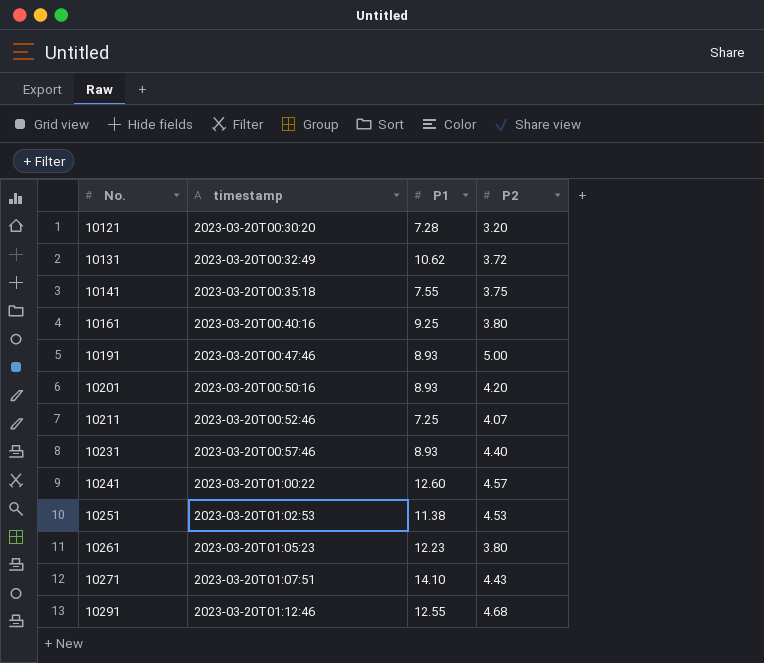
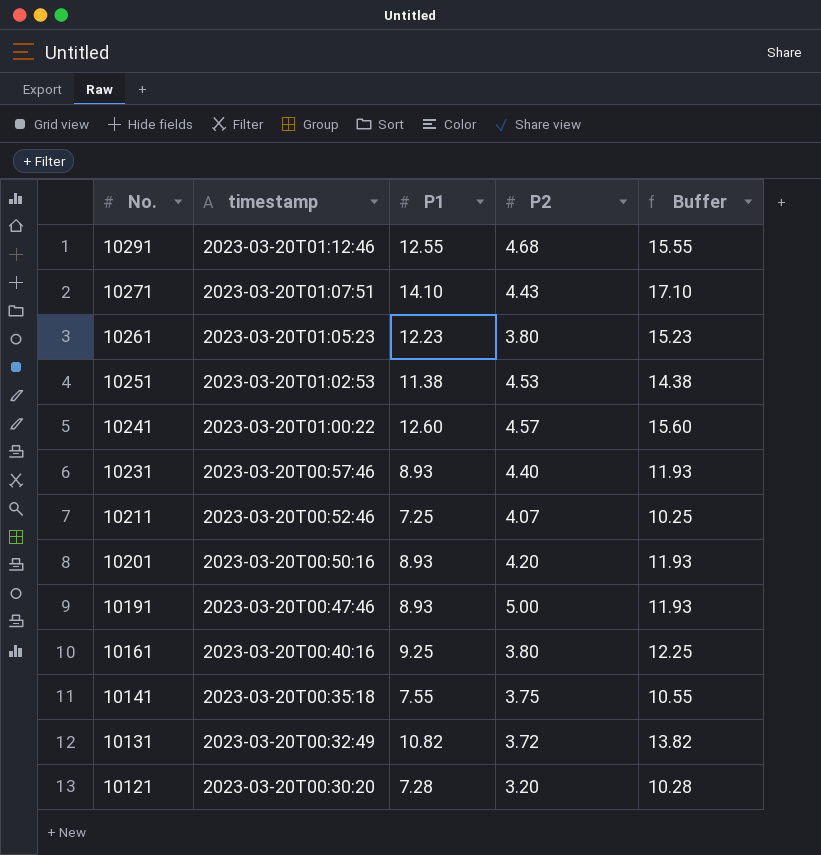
row order: No. ascending -> No. descending
column Buffer | formula: none -> [P1] + 3
10131 | P1: 10.62 -> 10.82

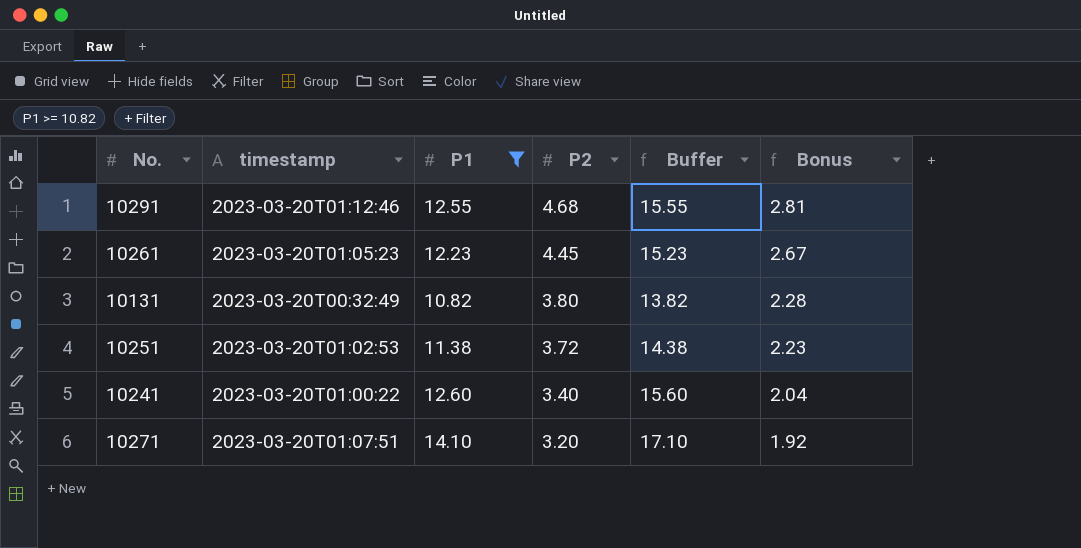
filter: none -> P1 >= 10.82
row order: No. descending -> P2 descending
column Bonus | formula: none -> [P2] * 0.6
10261 | P2: 3.80 -> 4.45
10131 | P2: 3.72 -> 3.80
10251 | P2: 4.53 -> 3.72
10241 | P2: 4.57 -> 3.40
10271 | P2: 4.43 -> 3.20

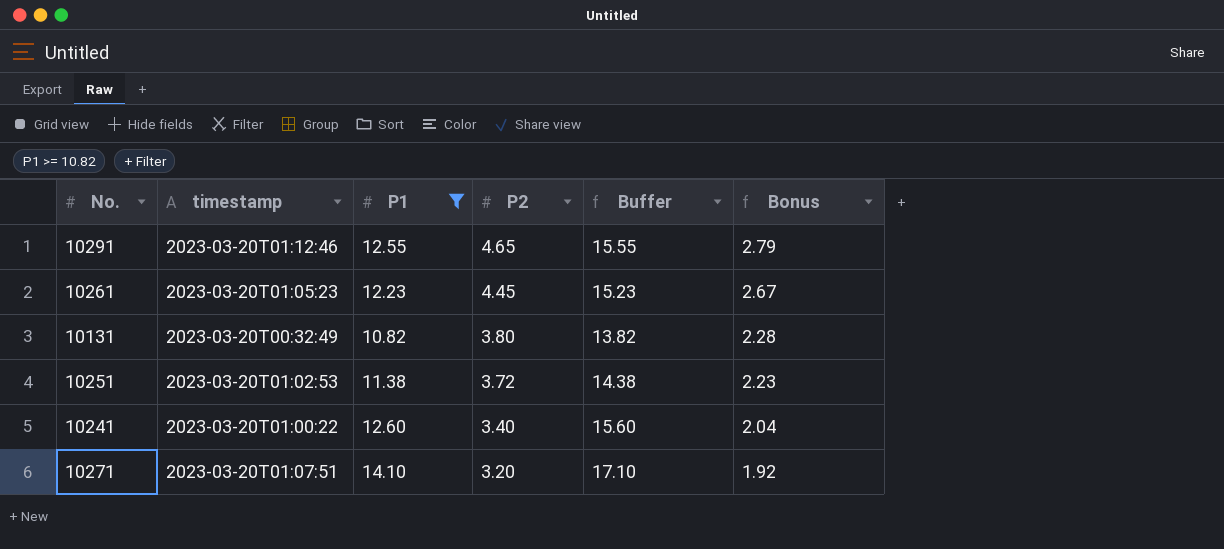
10291 | P2: 4.68 -> 4.65
10291 | Bonus: 2.81 -> 2.79

